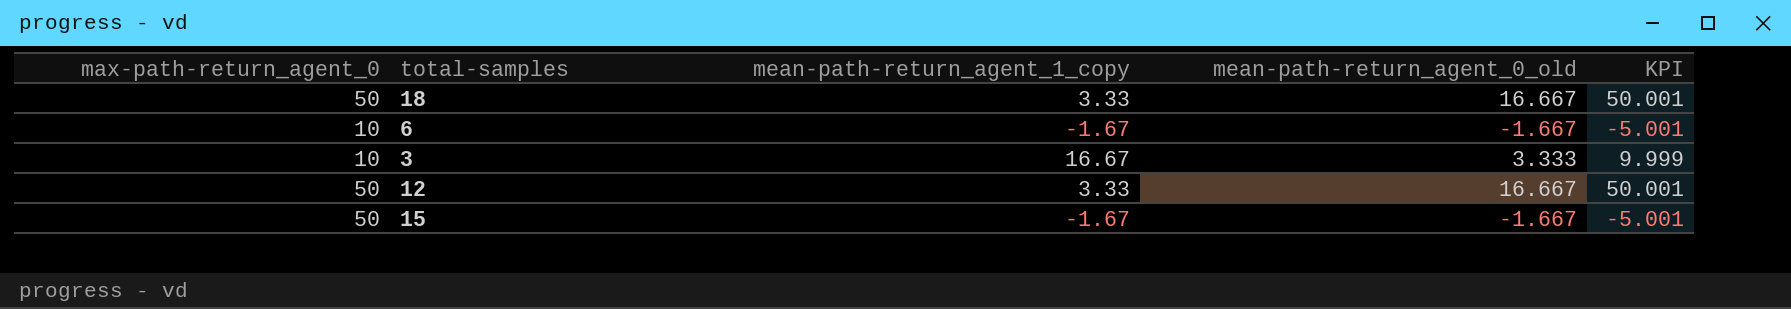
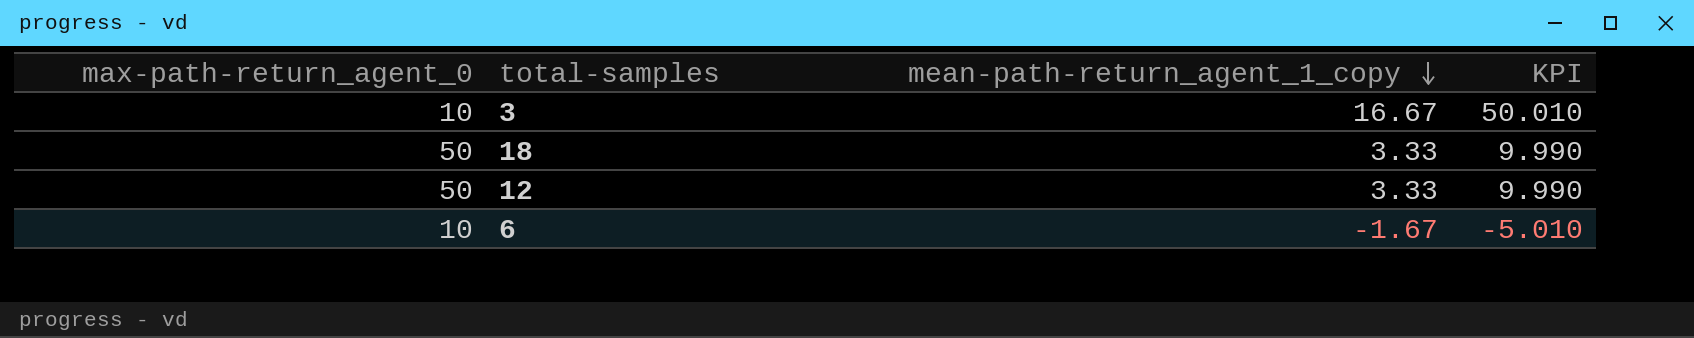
row order: none -> mean-path-return_agent_1_copy descending
column mean-path-return_agent_0_old | position: 4 -> none
column KPI | formula: [mean-path-return_agent_0_old] * 3 -> [mean-path-return_agent_1_copy] * 3
row 15: 50 | -1.67 | -1.667 | -5.001 -> none

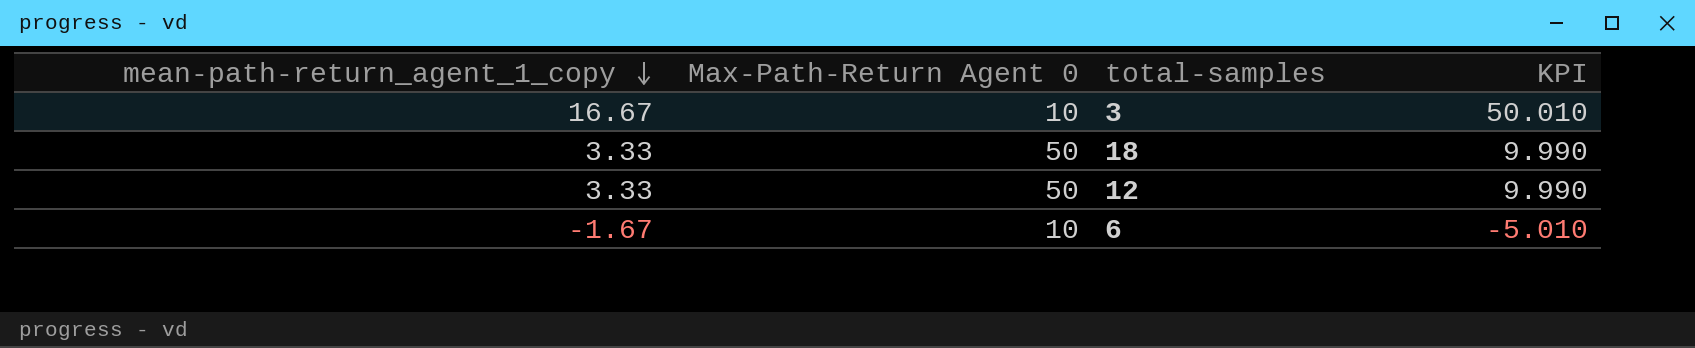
column mean-path-return_agent_1_copy | position: 3 -> 1
column name: max-path-return_agent_0 -> Max-Path-Return Agent 0

